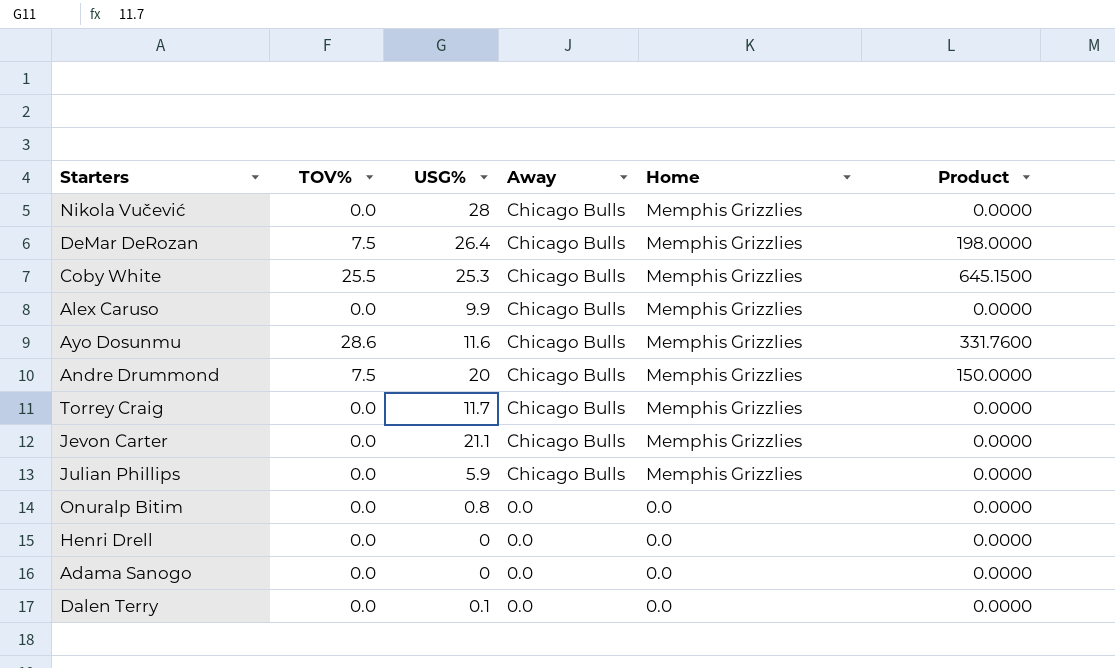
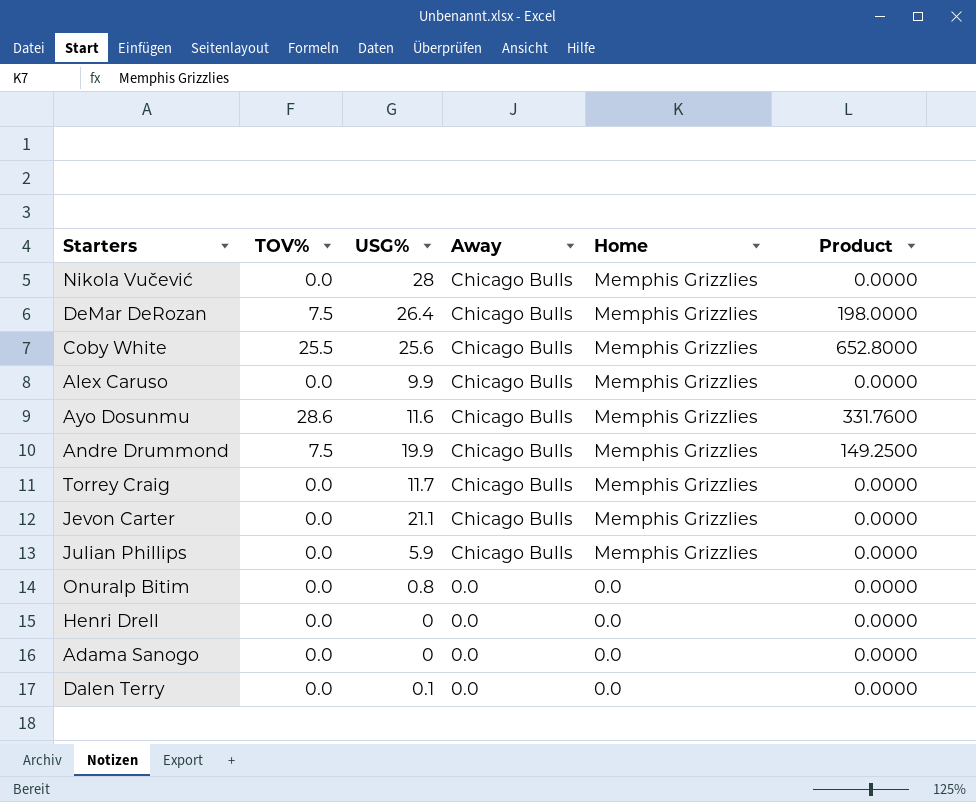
Coby White | USG%: 25.3 -> 25.6
Coby White | Product: 645.1500 -> 652.8000
Andre Drummond | USG%: 20 -> 19.9
Andre Drummond | Product: 150.0000 -> 149.2500

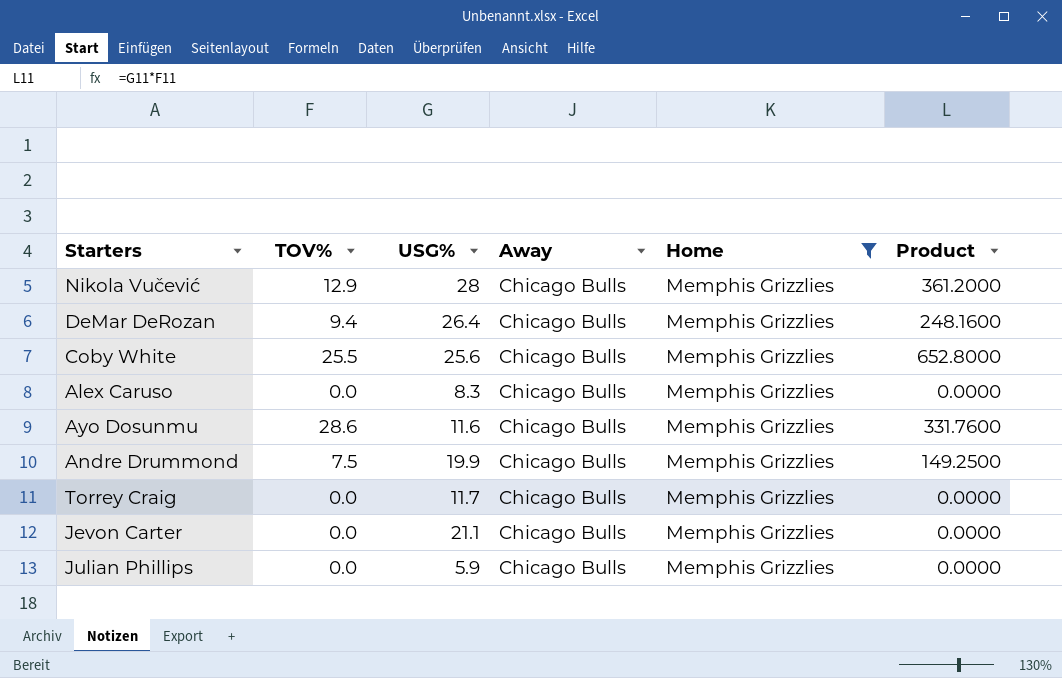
filter: none -> Home = Memphis Grizzlies
Nikola Vučević | TOV%: 0.0 -> 12.9
Nikola Vučević | Product: 0.0000 -> 361.2000
DeMar DeRozan | TOV%: 7.5 -> 9.4
DeMar DeRozan | Product: 198.0000 -> 248.1600
Alex Caruso | USG%: 9.9 -> 8.3

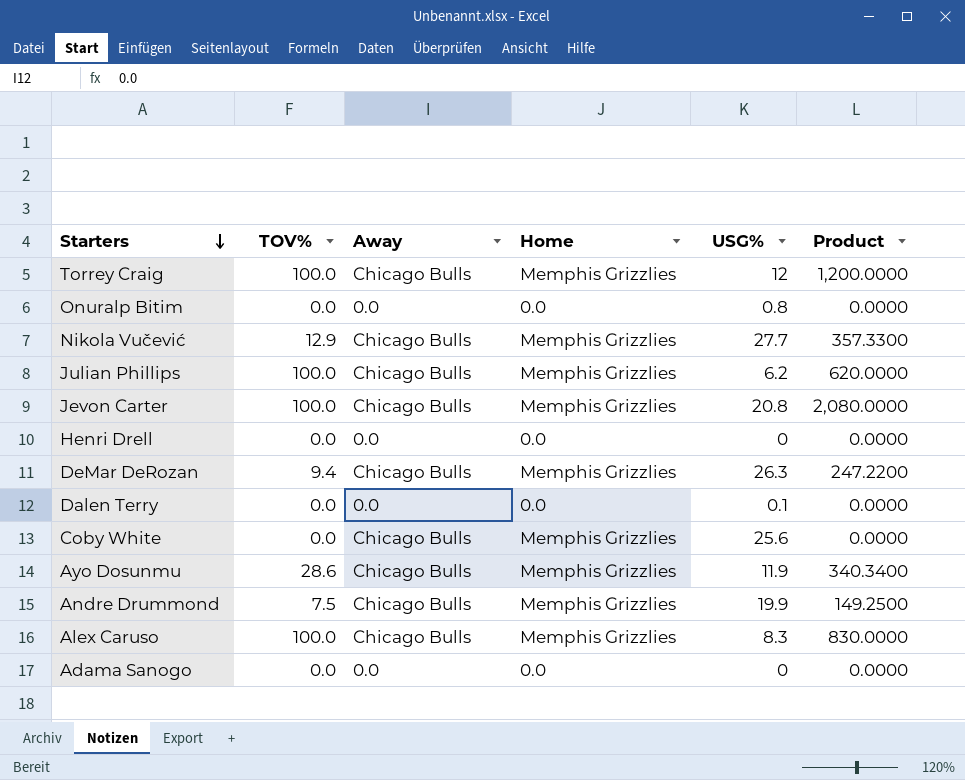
filter: Home = Memphis Grizzlies -> none
row order: none -> Starters descending
column USG% | position: 3 -> 5
Torrey Craig | TOV%: 0.0 -> 100.0
Torrey Craig | USG%: 11.7 -> 12
Torrey Craig | Product: 0.0000 -> 1,200.0000
Nikola Vučević | USG%: 28 -> 27.7
Nikola Vučević | Product: 361.2000 -> 357.3300
Julian Phillips | TOV%: 0.0 -> 100.0
Julian Phillips | USG%: 5.9 -> 6.2
Julian Phillips | Product: 0.0000 -> 620.0000
Jevon Carter | TOV%: 0.0 -> 100.0
Jevon Carter | USG%: 21.1 -> 20.8
Jevon Carter | Product: 0.0000 -> 2,080.0000
DeMar DeRozan | USG%: 26.4 -> 26.3
DeMar DeRozan | Product: 248.1600 -> 247.2200
Coby White | TOV%: 25.5 -> 0.0
Coby White | Product: 652.8000 -> 0.0000
Ayo Dosunmu | USG%: 11.6 -> 11.9
Ayo Dosunmu | Product: 331.7600 -> 340.3400
Alex Caruso | TOV%: 0.0 -> 100.0
Alex Caruso | Product: 0.0000 -> 830.0000

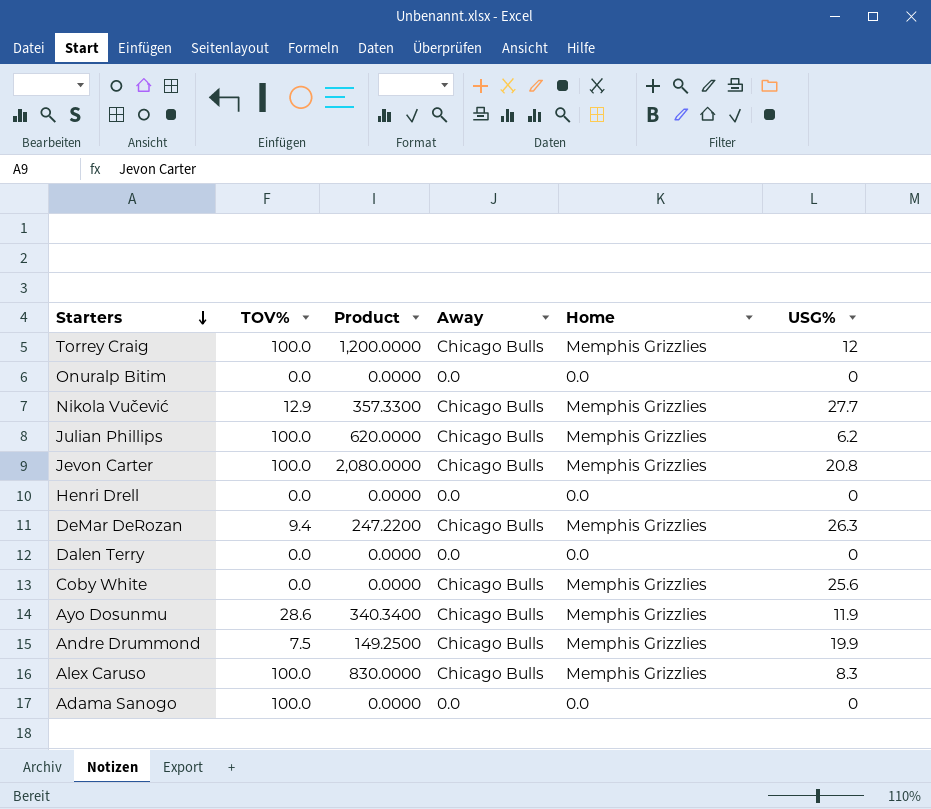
column Product | position: 6 -> 3
Onuralp Bitim | USG%: 0.8 -> 0
Dalen Terry | USG%: 0.1 -> 0
Adama Sanogo | TOV%: 0.0 -> 100.0

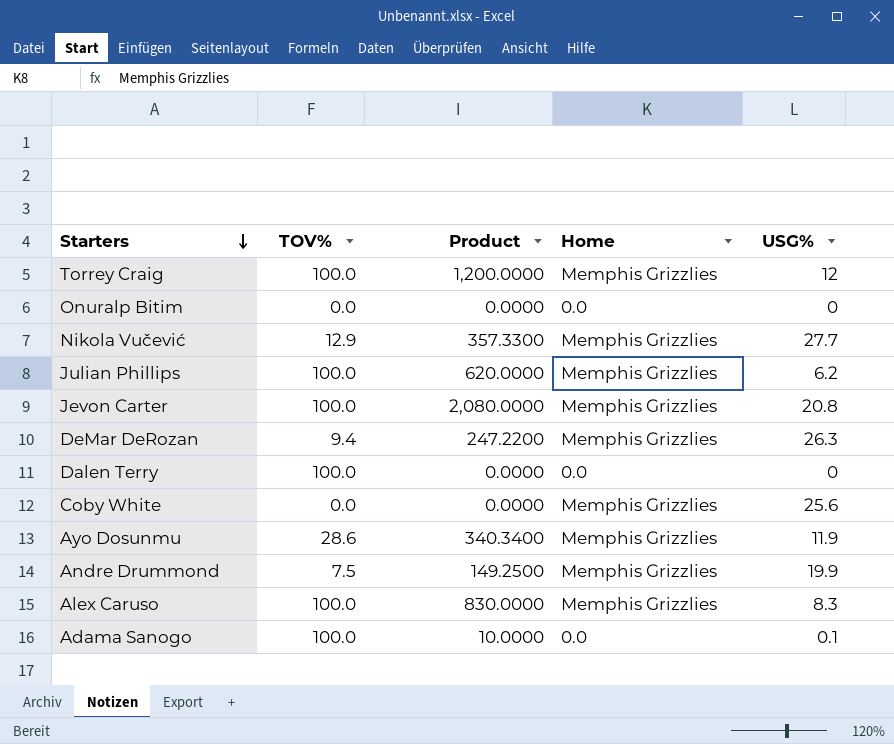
column Away | position: 4 -> none
row Henri Drell: 0.0 | 0.0000 | 0.0 | 0.0 | 0 -> none
Dalen Terry | TOV%: 0.0 -> 100.0
Adama Sanogo | Product: 0.0000 -> 10.0000
Adama Sanogo | USG%: 0 -> 0.1

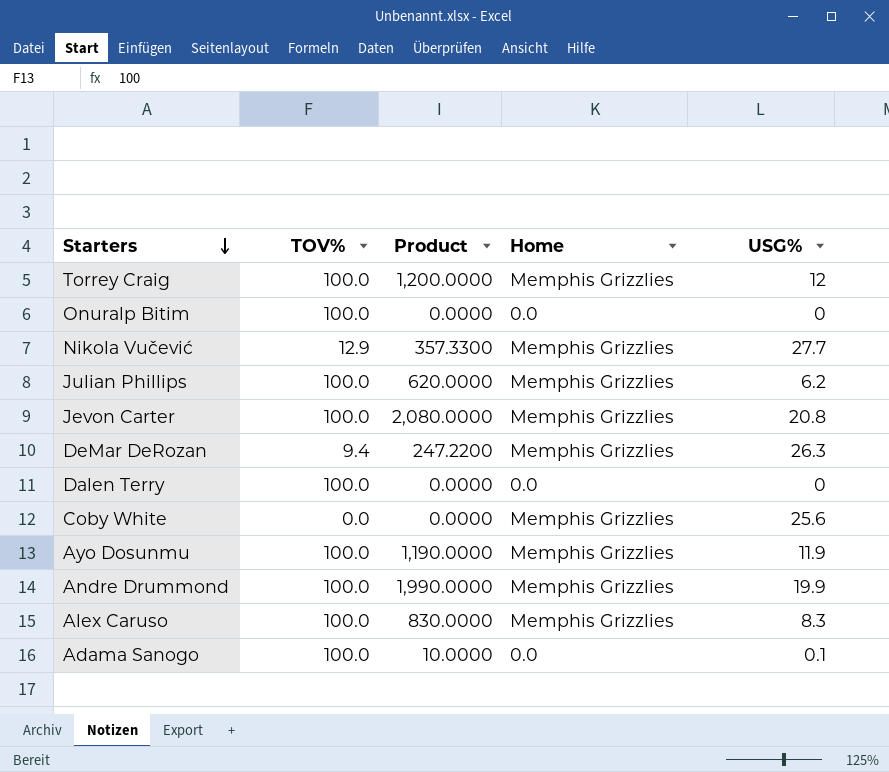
Onuralp Bitim | TOV%: 0.0 -> 100.0
Ayo Dosunmu | TOV%: 28.6 -> 100.0
Ayo Dosunmu | Product: 340.3400 -> 1,190.0000
Andre Drummond | TOV%: 7.5 -> 100.0
Andre Drummond | Product: 149.2500 -> 1,990.0000

